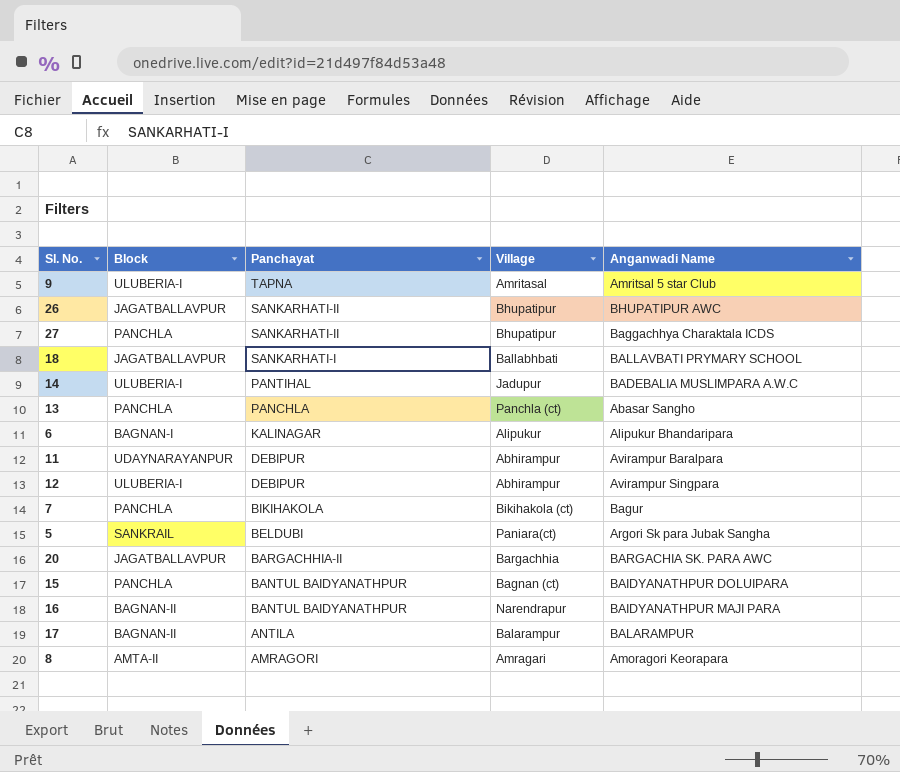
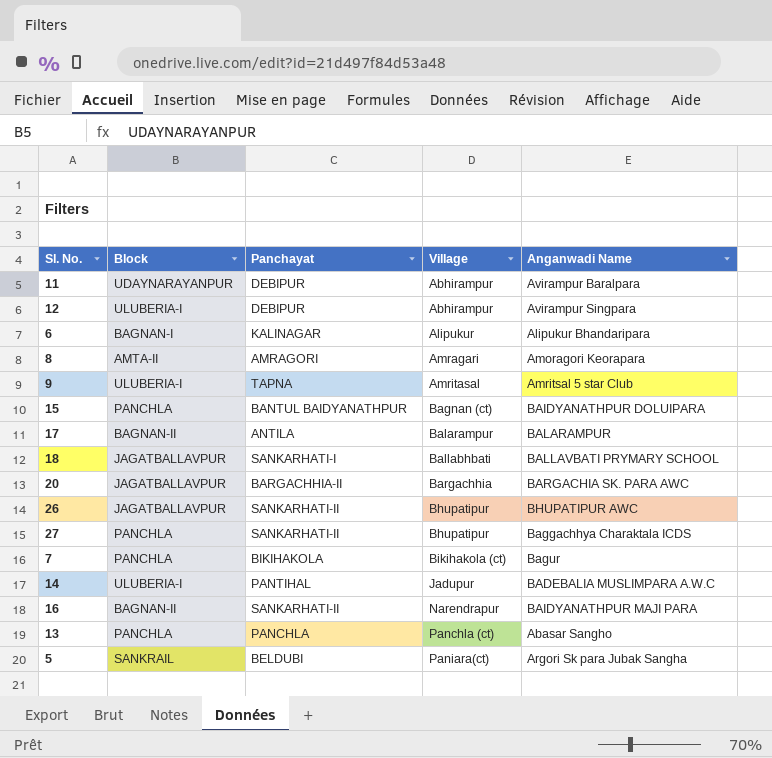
row order: Panchayat descending -> Village ascending
16 | Panchayat: BANTUL BAIDYANATHPUR -> SANKARHATI-II

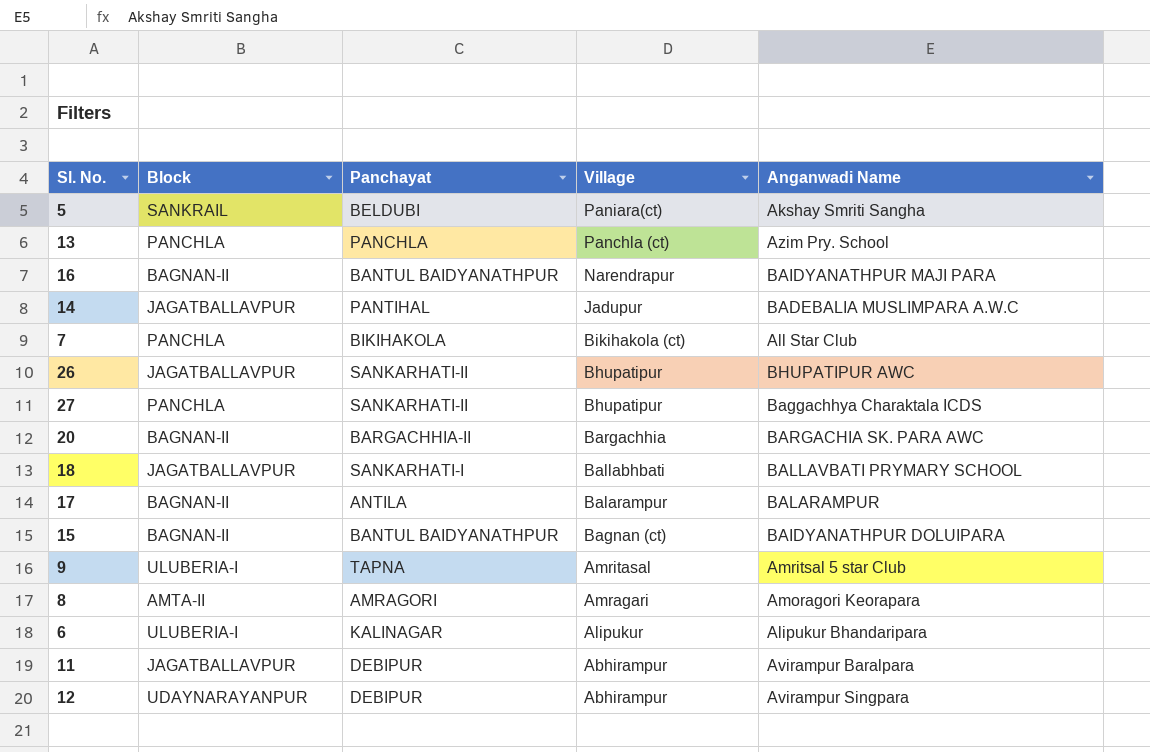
row order: Village ascending -> Village descending
5 | Anganwadi Name: Argori Sk para Jubak Sangha -> Akshay Smriti Sangha
13 | Anganwadi Name: Abasar Sangho -> Azim Pry. School
16 | Panchayat: SANKARHATI-II -> BANTUL BAIDYANATHPUR
14 | Block: ULUBERIA-I -> JAGATBALLAVPUR
7 | Anganwadi Name: Bagur -> All Star Club
20 | Block: JAGATBALLAVPUR -> BAGNAN-II
15 | Block: PANCHLA -> BAGNAN-II
6 | Block: BAGNAN-I -> ULUBERIA-I
11 | Block: UDAYNARAYANPUR -> JAGATBALLAVPUR
12 | Block: ULUBERIA-I -> UDAYNARAYANPUR

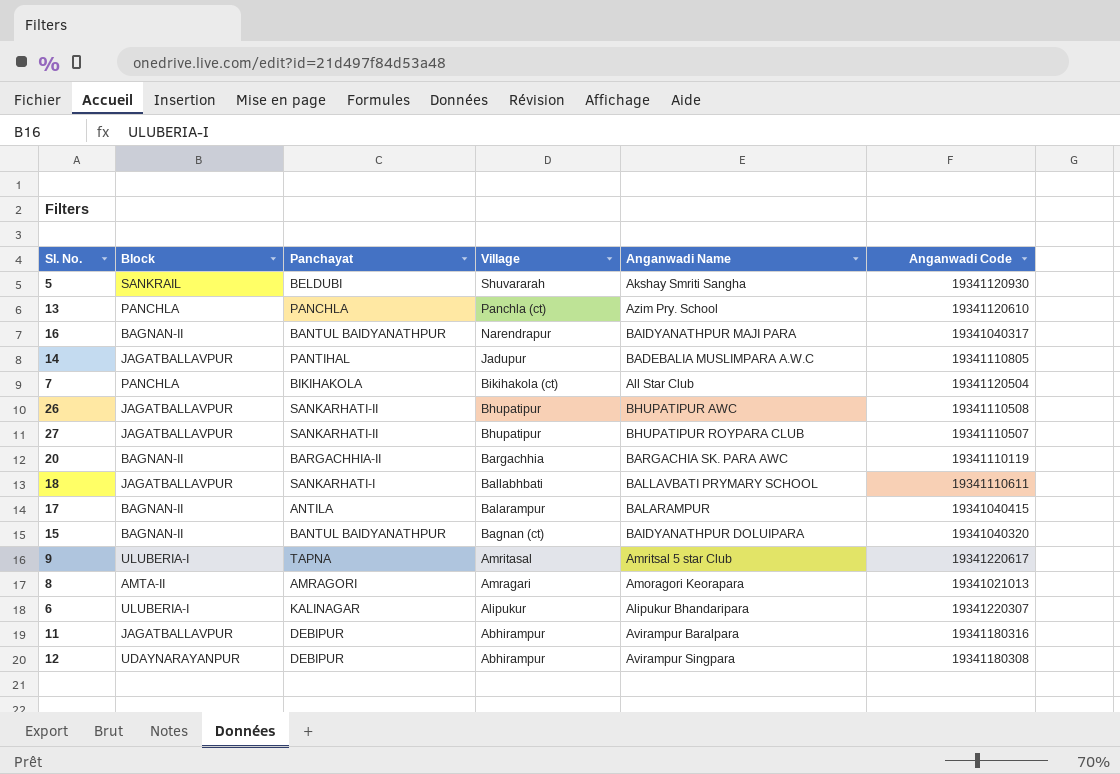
column Anganwadi Code | position: none -> 6
5 | Village: Paniara(ct) -> Shuvararah
27 | Block: PANCHLA -> JAGATBALLAVPUR
27 | Anganwadi Name: Baggachhya Charaktala ICDS -> BHUPATIPUR ROYPARA CLUB

